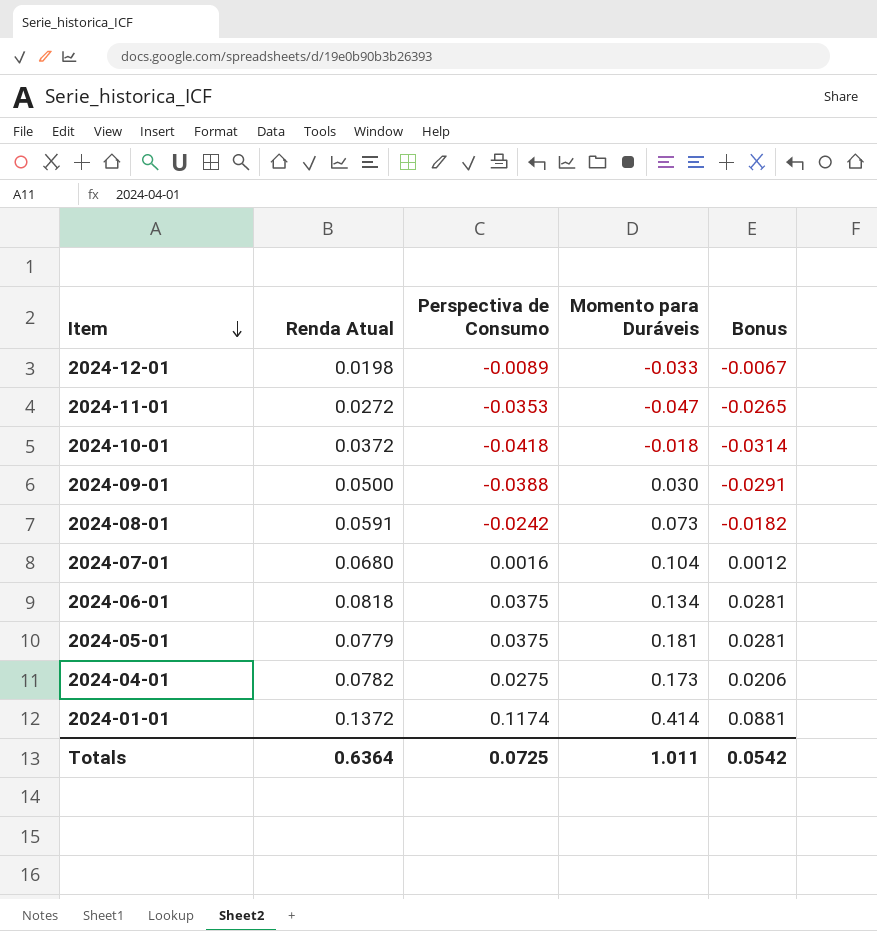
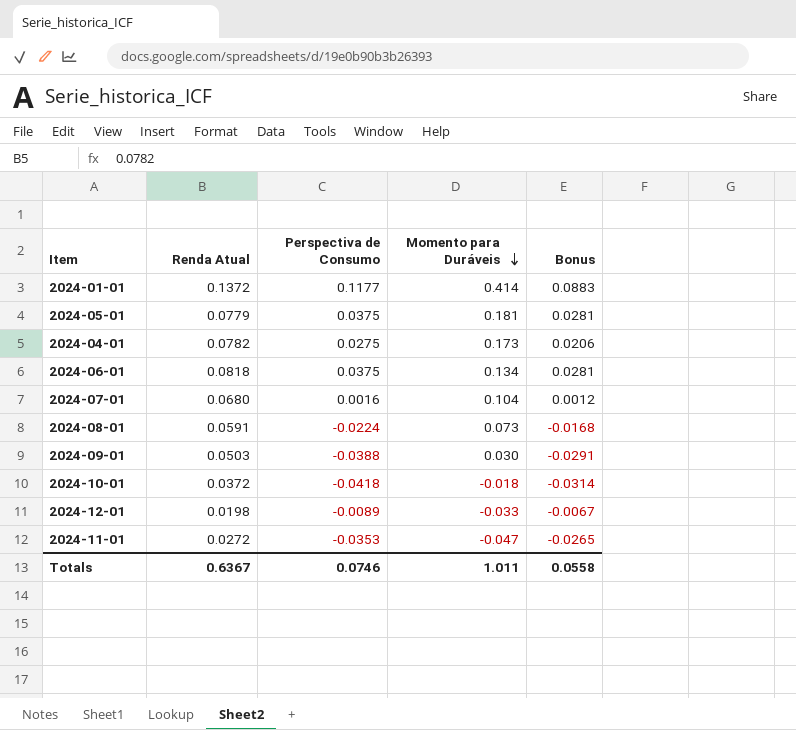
row order: Item descending -> Momento para Duráveis descending
2024-01-01 | Perspectiva de Consumo: 0.1174 -> 0.1177
2024-01-01 | Bonus: 0.0881 -> 0.0883
2024-08-01 | Perspectiva de Consumo: -0.0242 -> -0.0224
2024-08-01 | Bonus: -0.0182 -> -0.0168
2024-09-01 | Renda Atual: 0.0500 -> 0.0503
Totals | Renda Atual: 0.6364 -> 0.6367
Totals | Perspectiva de Consumo: 0.0725 -> 0.0746
Totals | Bonus: 0.0542 -> 0.0558

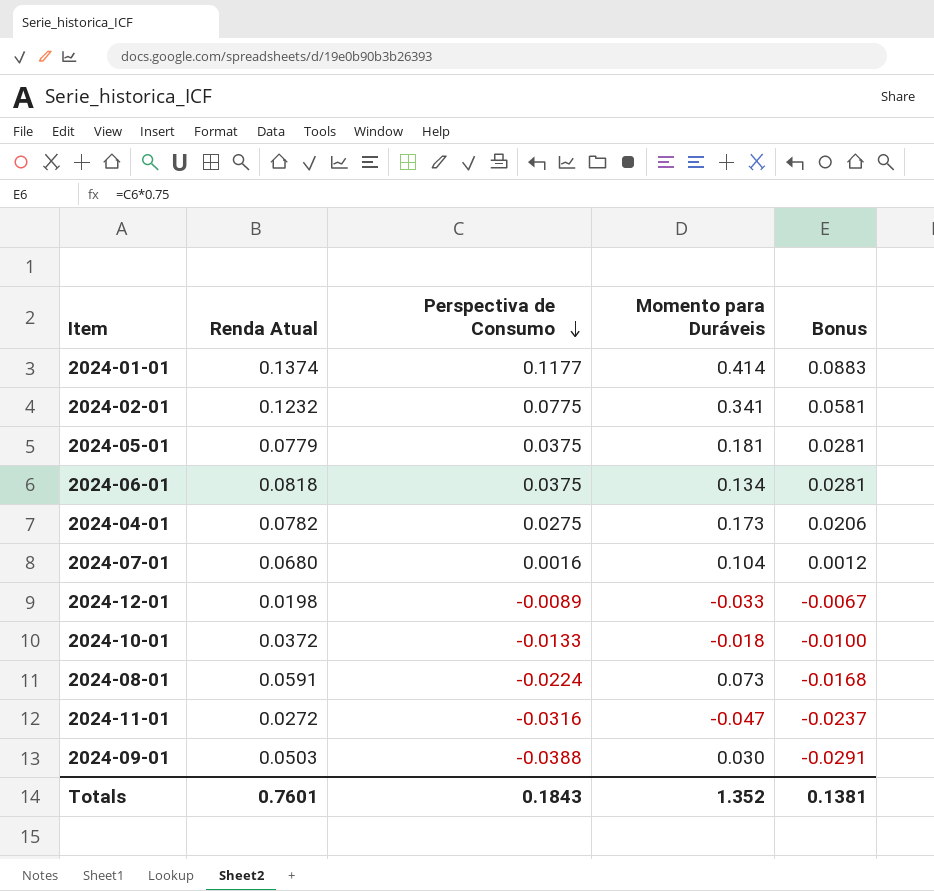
row order: Momento para Duráveis descending -> Perspectiva de Consumo descending
2024-01-01 | Renda Atual: 0.1372 -> 0.1374
row 2024-02-01: none -> 0.1232 | 0.0775 | 0.341 | 0.0581
2024-10-01 | Perspectiva de Consumo: -0.0418 -> -0.0133
2024-10-01 | Bonus: -0.0314 -> -0.0100
2024-11-01 | Perspectiva de Consumo: -0.0353 -> -0.0316
2024-11-01 | Bonus: -0.0265 -> -0.0237
Totals | Renda Atual: 0.6367 -> 0.7601
Totals | Perspectiva de Consumo: 0.0746 -> 0.1843
Totals | Momento para Duráveis: 1.011 -> 1.352
Totals | Bonus: 0.0558 -> 0.1381

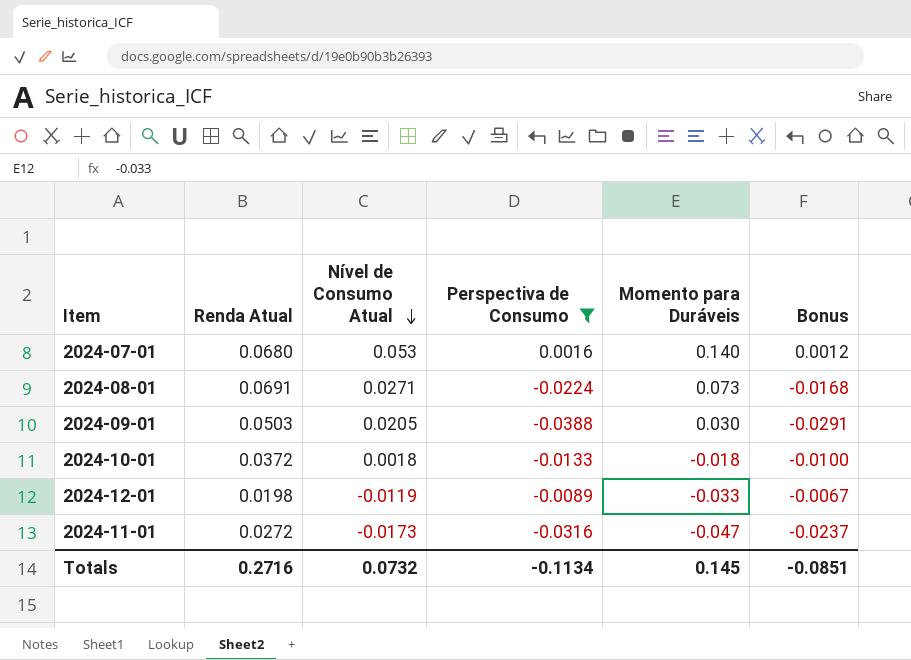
filter: none -> Perspectiva de Consumo <= 0.0016
row order: Perspectiva de Consumo descending -> Nível de Consumo Atual descending
column Nível de Consumo Atual | position: none -> 3
2024-07-01 | Momento para Duráveis: 0.104 -> 0.140
2024-08-01 | Renda Atual: 0.0591 -> 0.0691
Totals | Renda Atual: 0.7601 -> 0.2716
Totals | Perspectiva de Consumo: 0.1843 -> -0.1134
Totals | Momento para Duráveis: 1.352 -> 0.145
Totals | Bonus: 0.1381 -> -0.0851

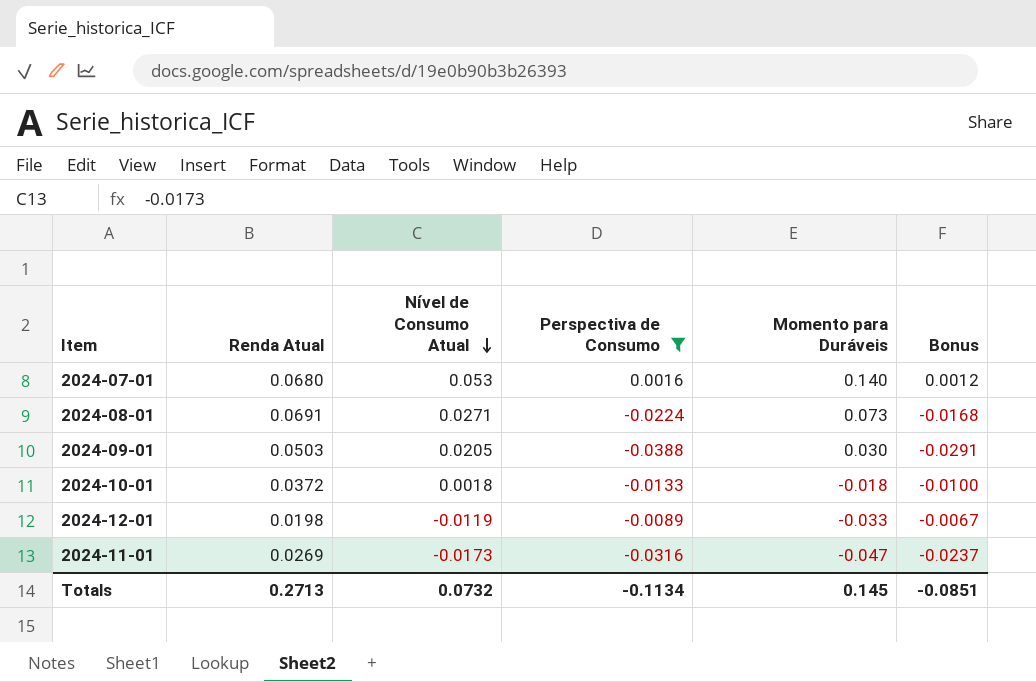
2024-11-01 | Renda Atual: 0.0272 -> 0.0269
Totals | Renda Atual: 0.2716 -> 0.2713

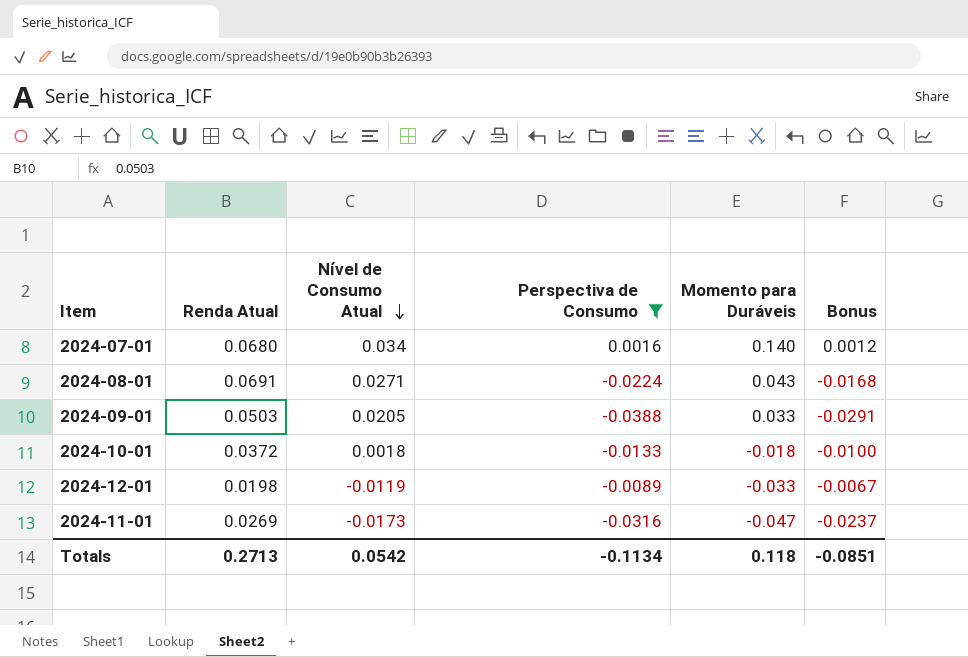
2024-07-01 | Nível de Consumo Atual: 0.053 -> 0.034
2024-08-01 | Momento para Duráveis: 0.073 -> 0.043
2024-09-01 | Momento para Duráveis: 0.030 -> 0.033
Totals | Nível de Consumo Atual: 0.0732 -> 0.0542
Totals | Momento para Duráveis: 0.145 -> 0.118

